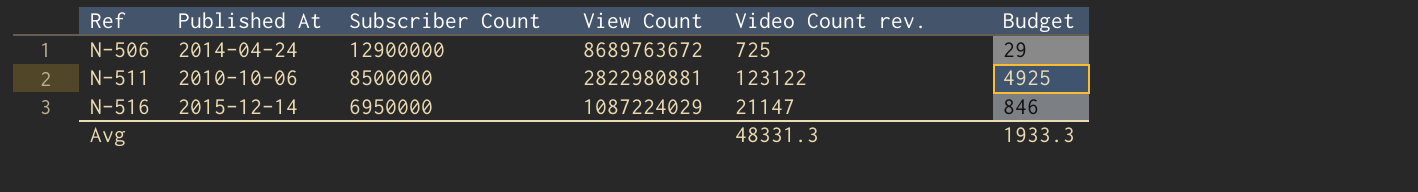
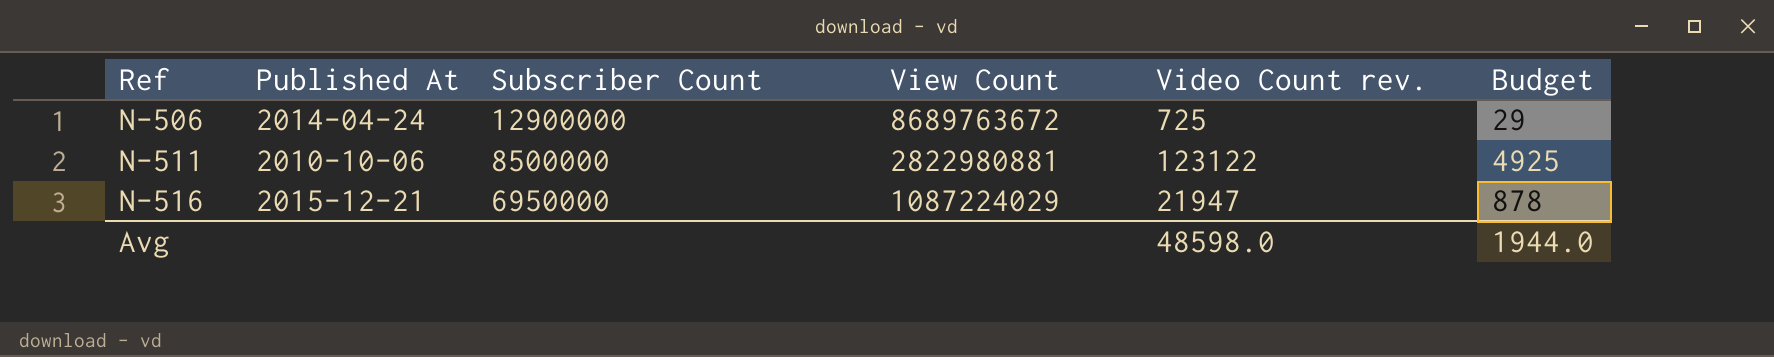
N-516 | Published At: 2015-12-14 -> 2015-12-21
N-516 | Video Count rev.: 21147 -> 21947
N-516 | Budget: 846 -> 878
Avg | Video Count rev.: 48331.3 -> 48598.0
Avg | Budget: 1933.3 -> 1944.0

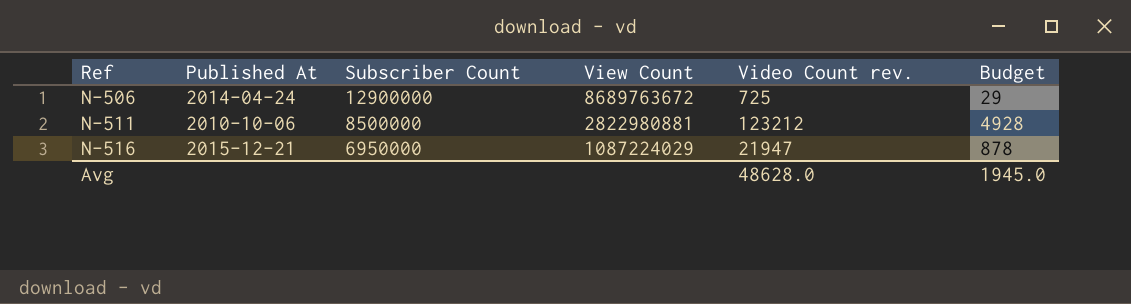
N-511 | Video Count rev.: 123122 -> 123212
N-511 | Budget: 4925 -> 4928
Avg | Video Count rev.: 48598.0 -> 48628.0
Avg | Budget: 1944.0 -> 1945.0

